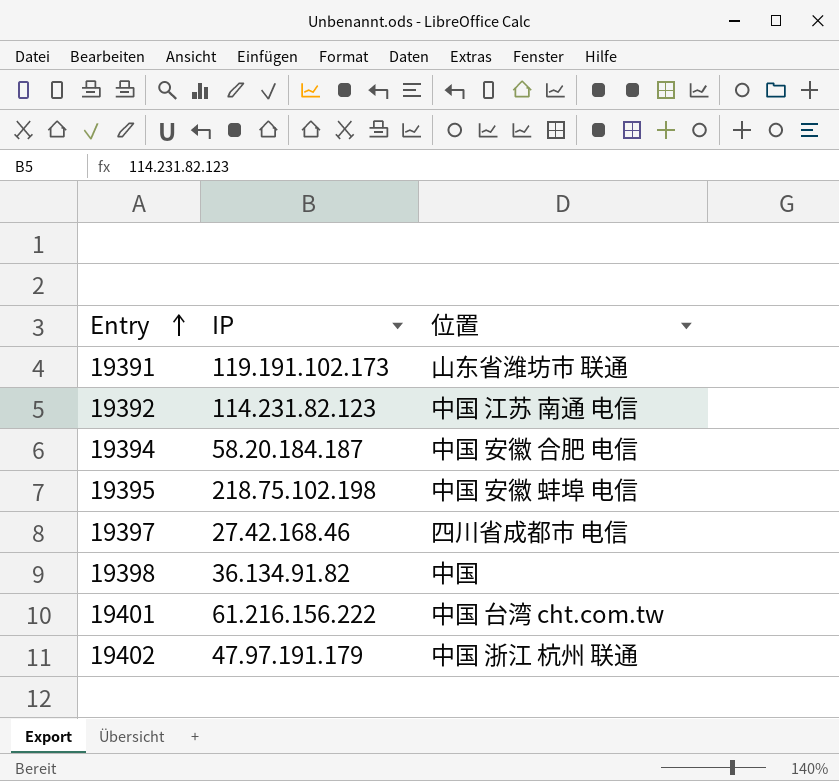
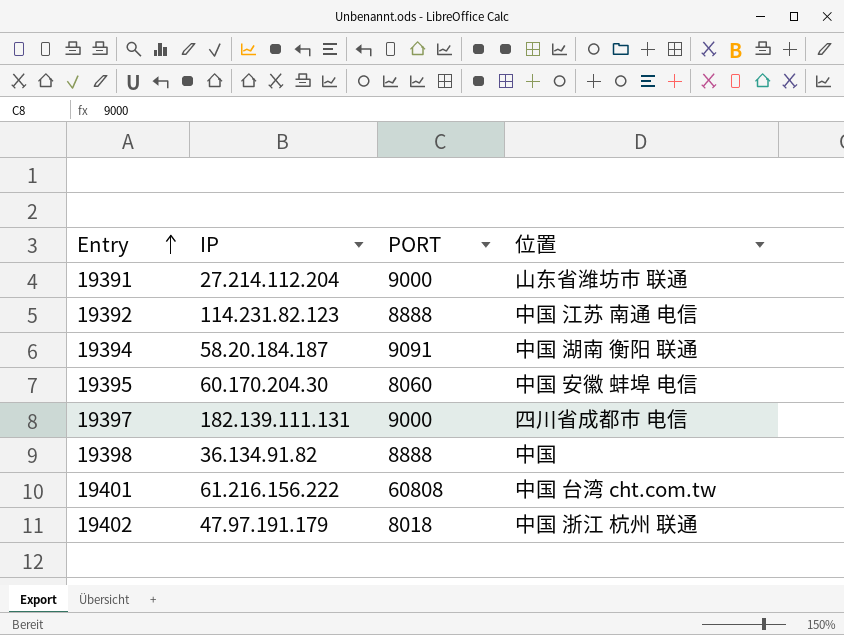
column PORT | position: none -> 3
19391 | IP: 119.191.102.173 -> 27.214.112.204
19394 | 位置: 中国 安徽 合肥 电信 -> 中国 湖南 衡阳 联通
19395 | IP: 218.75.102.198 -> 60.170.204.30
19397 | IP: 27.42.168.46 -> 182.139.111.131

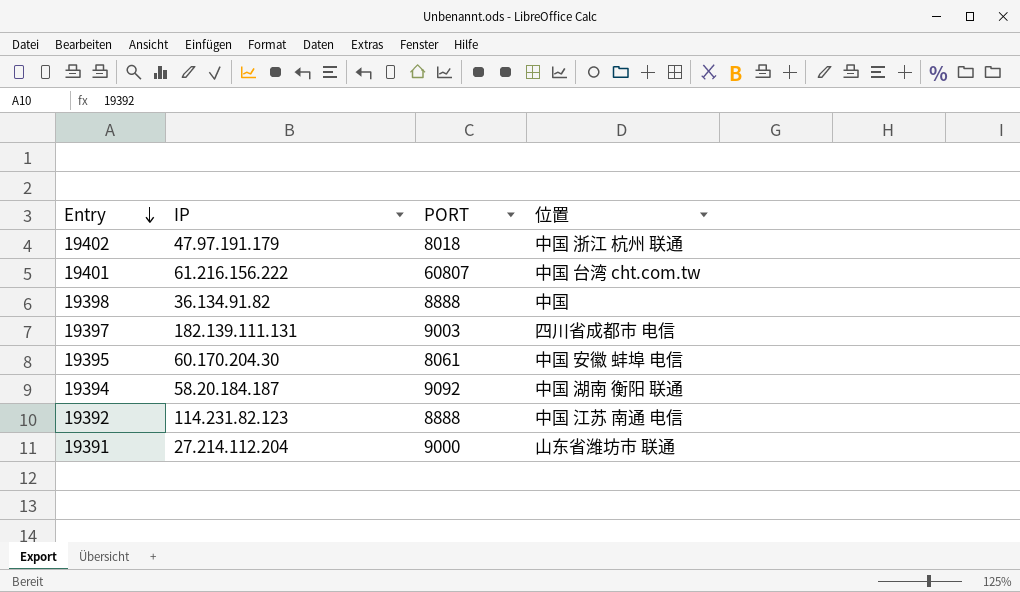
row order: Entry ascending -> Entry descending
19401 | PORT: 60808 -> 60807
19397 | PORT: 9000 -> 9003
19395 | PORT: 8060 -> 8061
19394 | PORT: 9091 -> 9092

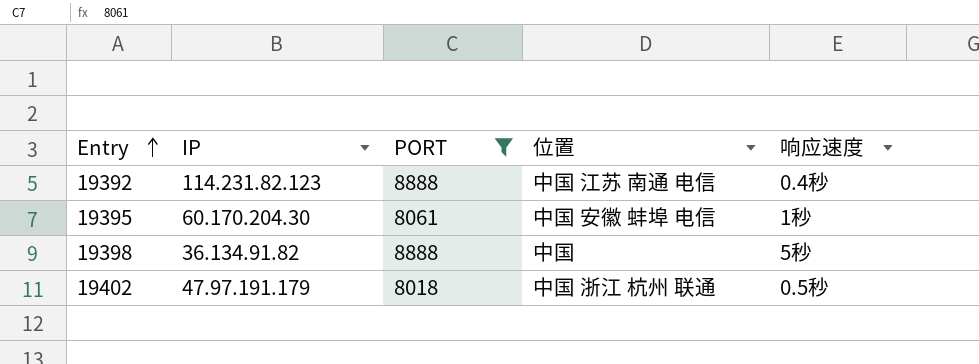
filter: none -> PORT <= 8888
row order: Entry descending -> Entry ascending
column 响应速度 | position: none -> 5

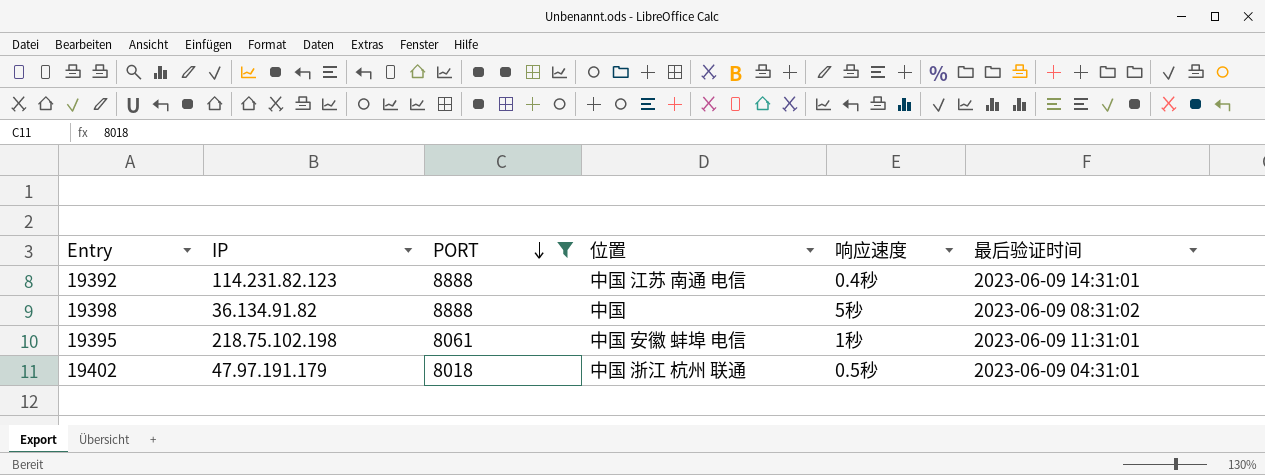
row order: Entry ascending -> PORT descending
column 最后验证时间 | position: none -> 6
19395 | IP: 60.170.204.30 -> 218.75.102.198

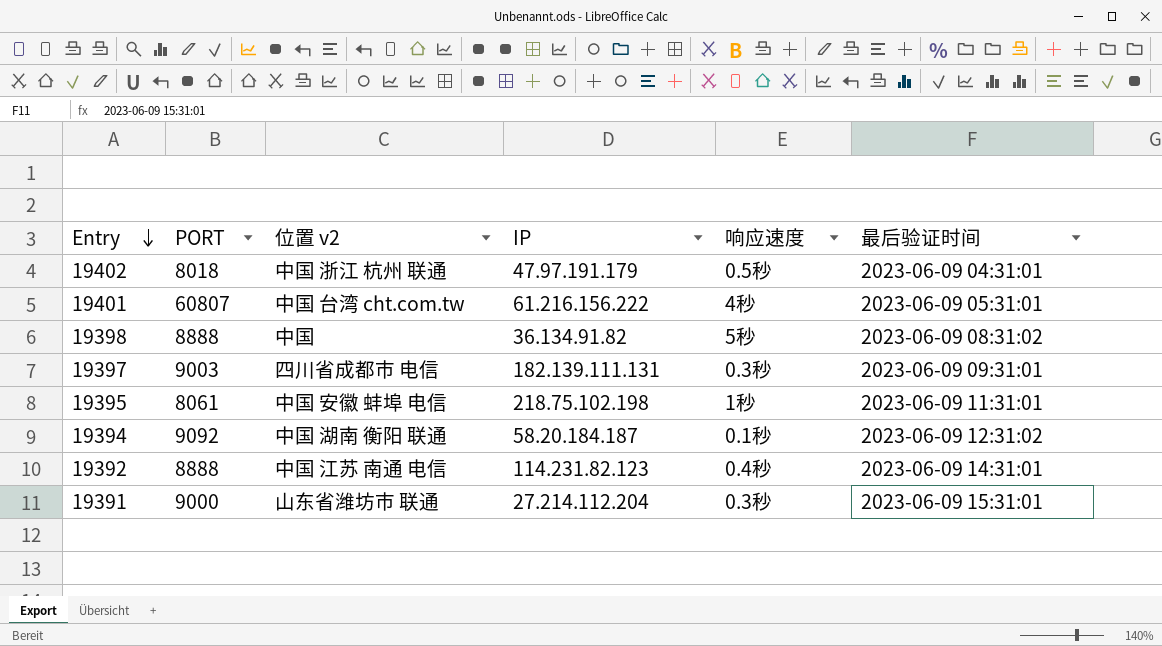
filter: PORT <= 8888 -> none
row order: PORT descending -> Entry descending
column name: 位置 -> 位置 v2
column IP | position: 2 -> 4

